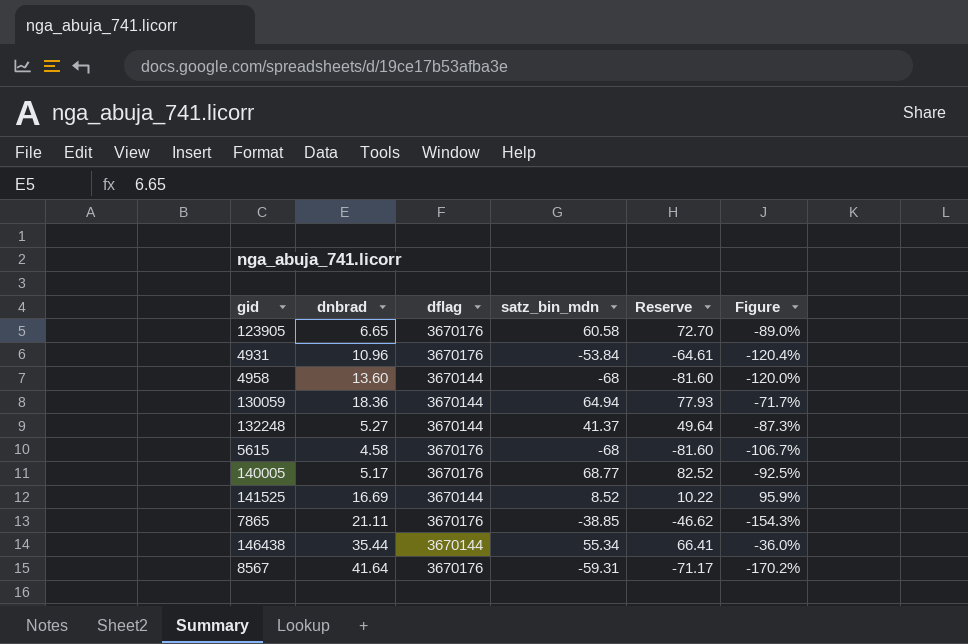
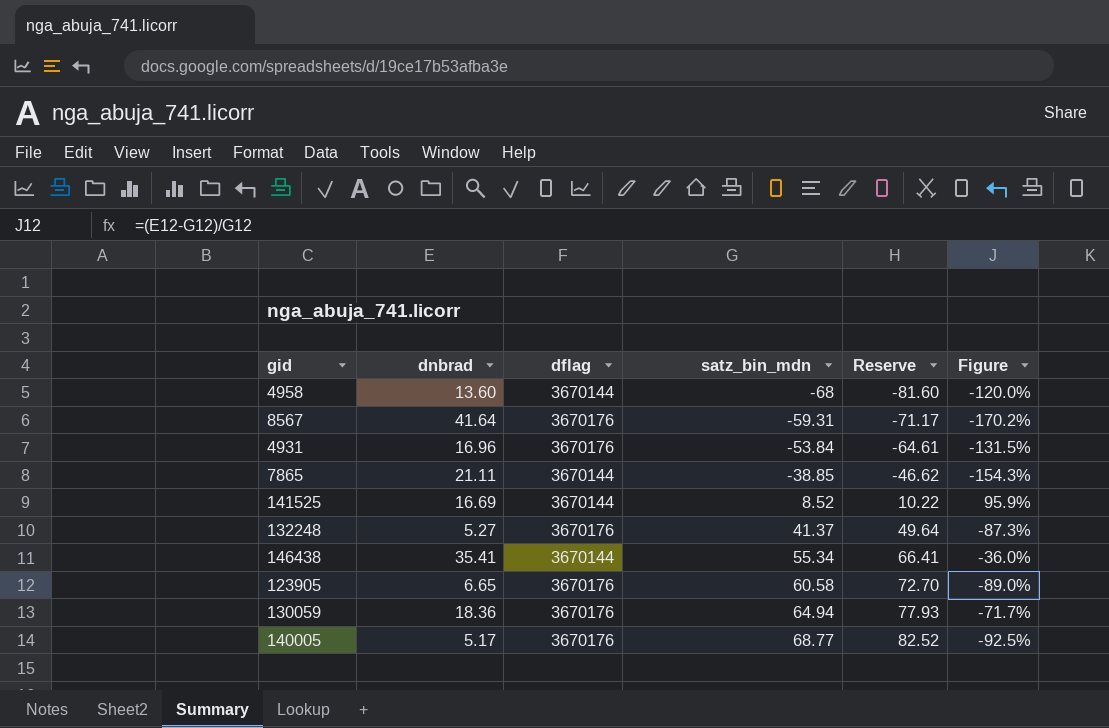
row order: none -> satz_bin_mdn ascending
row 5615: 4.58 | 3670176 | -68 | -81.60 | -106.7% -> none
4931 | dnbrad: 10.96 -> 16.96
4931 | Figure: -120.4% -> -131.5%
7865 | dflag: 3670176 -> 3670144
132248 | dflag: 3670144 -> 3670176
146438 | dnbrad: 35.44 -> 35.41
130059 | dflag: 3670144 -> 3670176

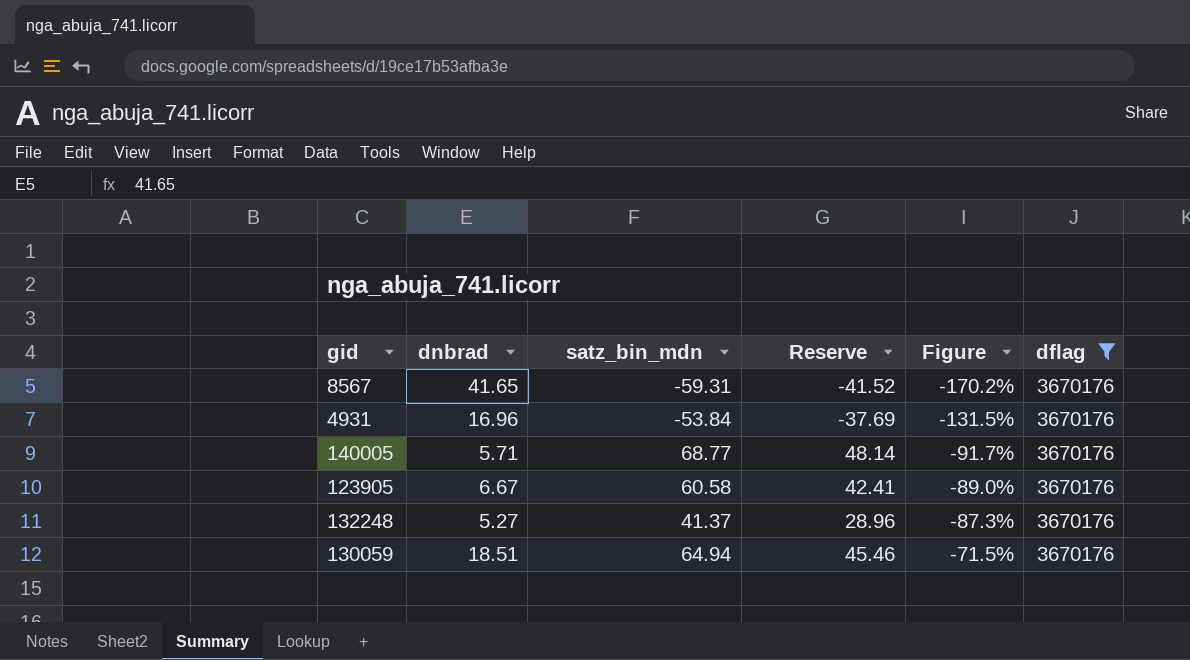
filter: none -> dflag = 3670176
row order: satz_bin_mdn ascending -> Figure ascending
column Reserve | formula: [satz_bin_mdn] * 1.2 -> [satz_bin_mdn] * 0.7
column dflag | position: 3 -> 6
8567 | dnbrad: 41.64 -> 41.65
140005 | dnbrad: 5.17 -> 5.71
140005 | Figure: -92.5% -> -91.7%
123905 | dnbrad: 6.65 -> 6.67
130059 | dnbrad: 18.36 -> 18.51
130059 | Figure: -71.7% -> -71.5%

